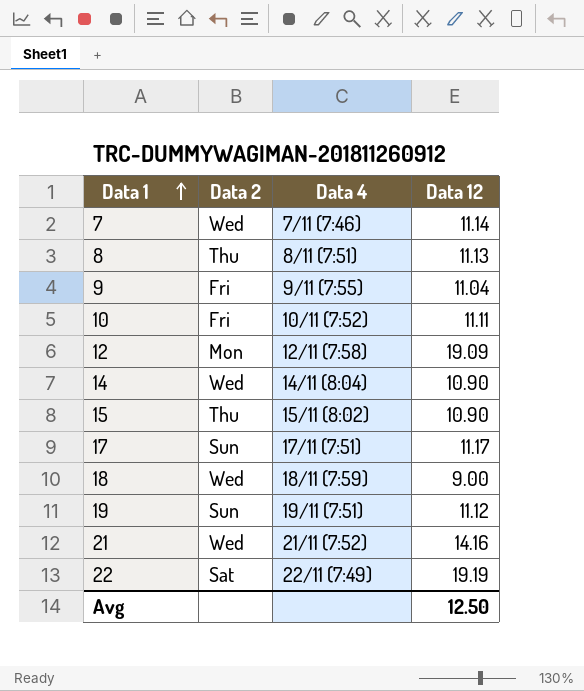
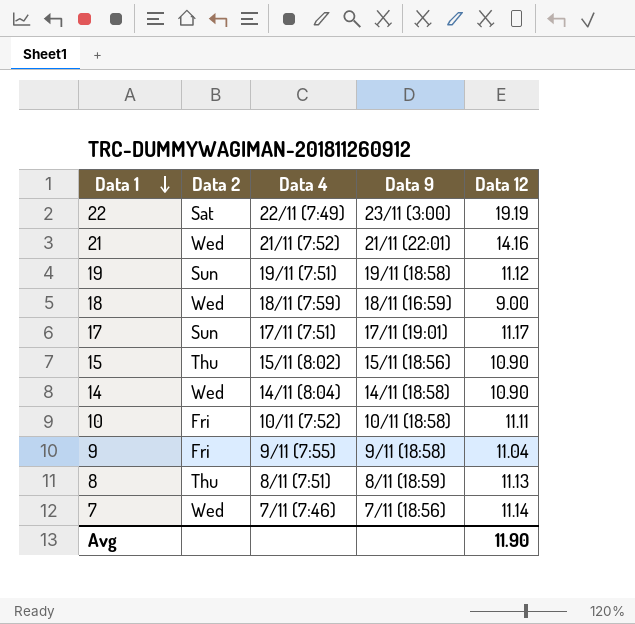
row order: Data 1 ascending -> Data 1 descending
column Data 9 | position: none -> 4
row 12: Mon | 12/11 (7:58) | 19.09 -> none
Avg | Data 12: 12.50 -> 11.90

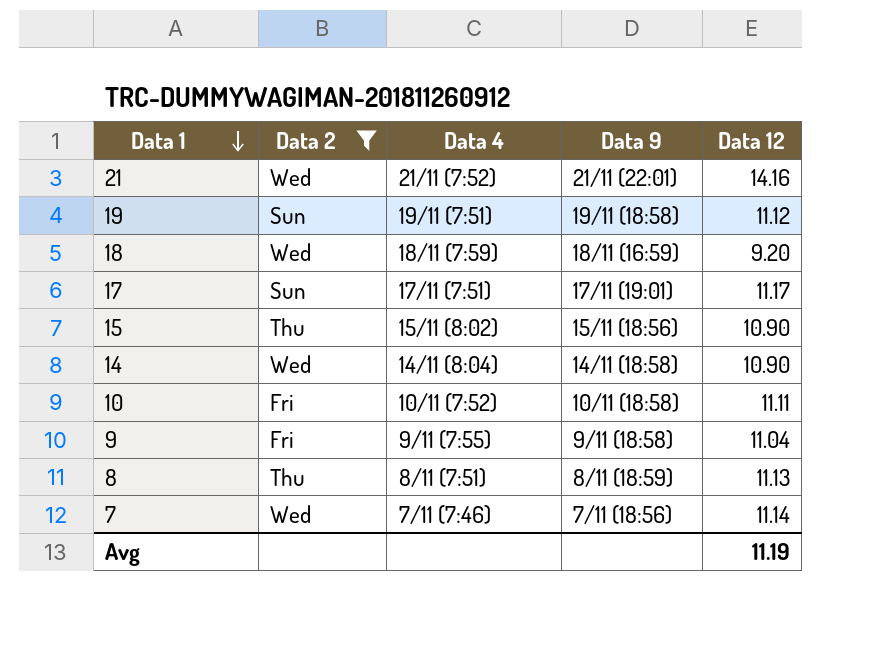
filter: none -> Data 2 != Sat
18 | Data 12: 9.00 -> 9.20
Avg | Data 12: 11.90 -> 11.19

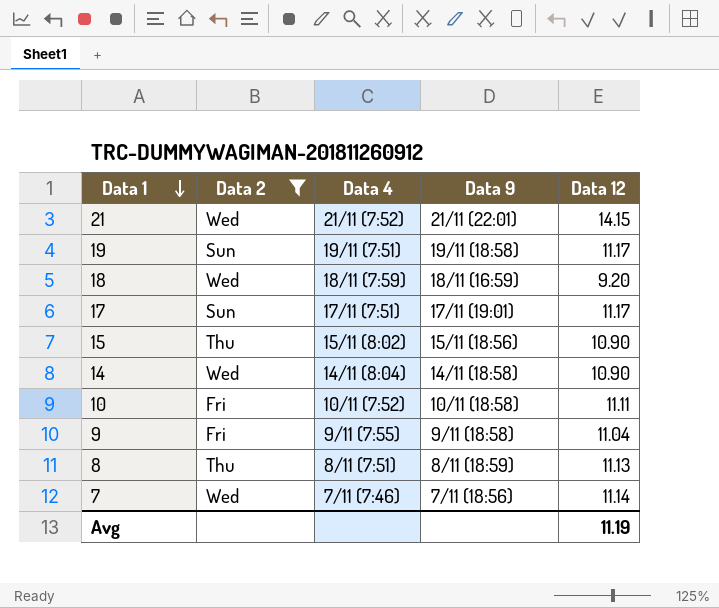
21 | Data 12: 14.16 -> 14.15
19 | Data 12: 11.12 -> 11.17

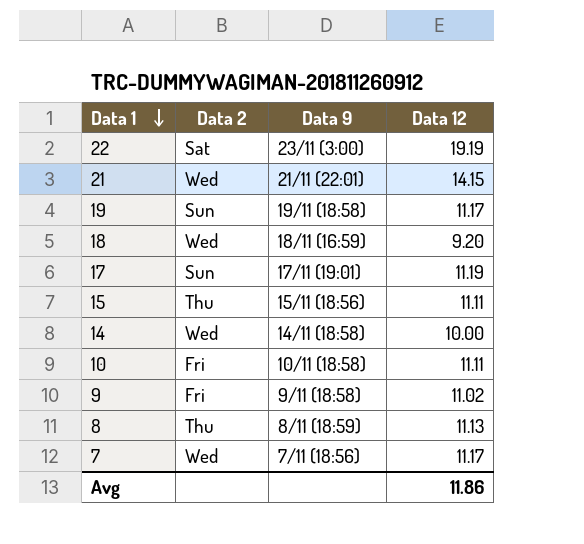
filter: Data 2 != Sat -> none
column Data 4 | position: 3 -> none
17 | Data 12: 11.17 -> 11.19
15 | Data 12: 10.90 -> 11.11
14 | Data 12: 10.90 -> 10.00
9 | Data 12: 11.04 -> 11.02
7 | Data 12: 11.14 -> 11.17
Avg | Data 12: 11.19 -> 11.86

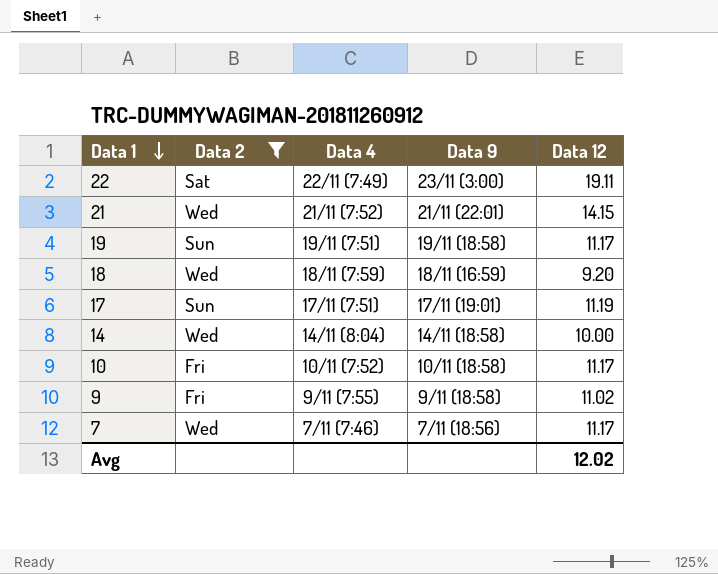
filter: none -> Data 2 != Thu
column Data 4 | position: none -> 3
22 | Data 12: 19.19 -> 19.11
10 | Data 12: 11.11 -> 11.17
Avg | Data 12: 11.86 -> 12.02

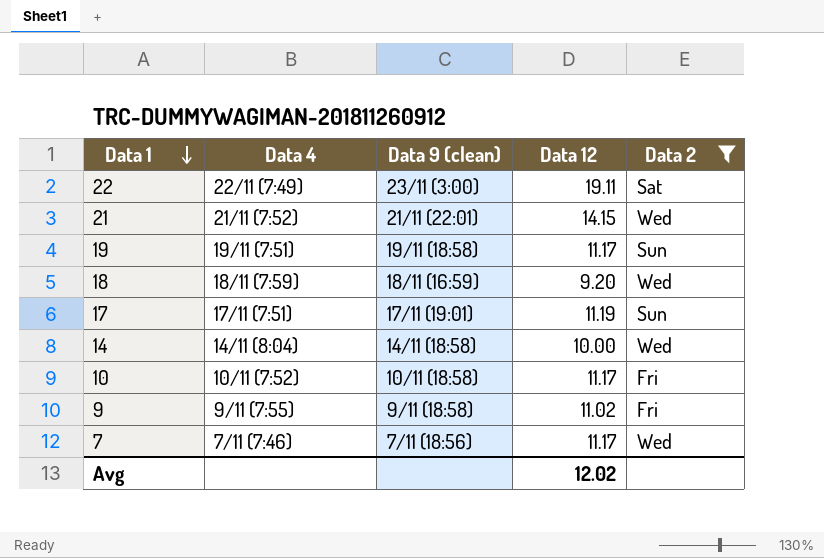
column name: Data 9 -> Data 9 (clean)
column Data 2 | position: 2 -> 5

